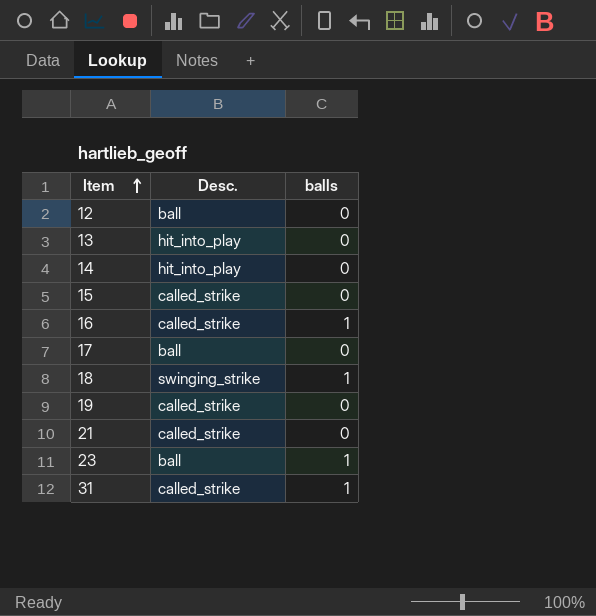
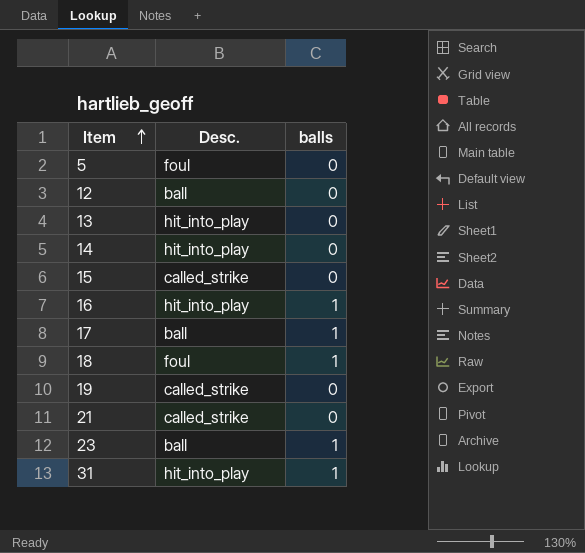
row 5: none -> foul | 0
16 | Desc.: called_strike -> hit_into_play
17 | balls: 0 -> 1
18 | Desc.: swinging_strike -> foul
31 | Desc.: called_strike -> hit_into_play

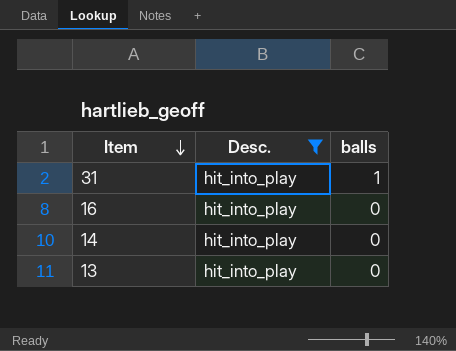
filter: none -> Desc. = hit_into_play
row order: Item ascending -> Item descending
16 | balls: 1 -> 0

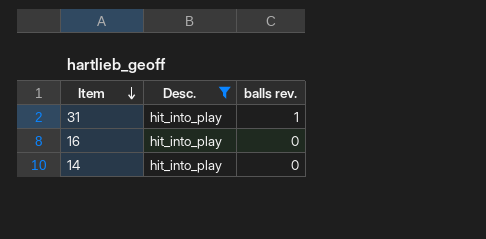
column name: balls -> balls rev.
row 13: hit_into_play | 0 -> none

